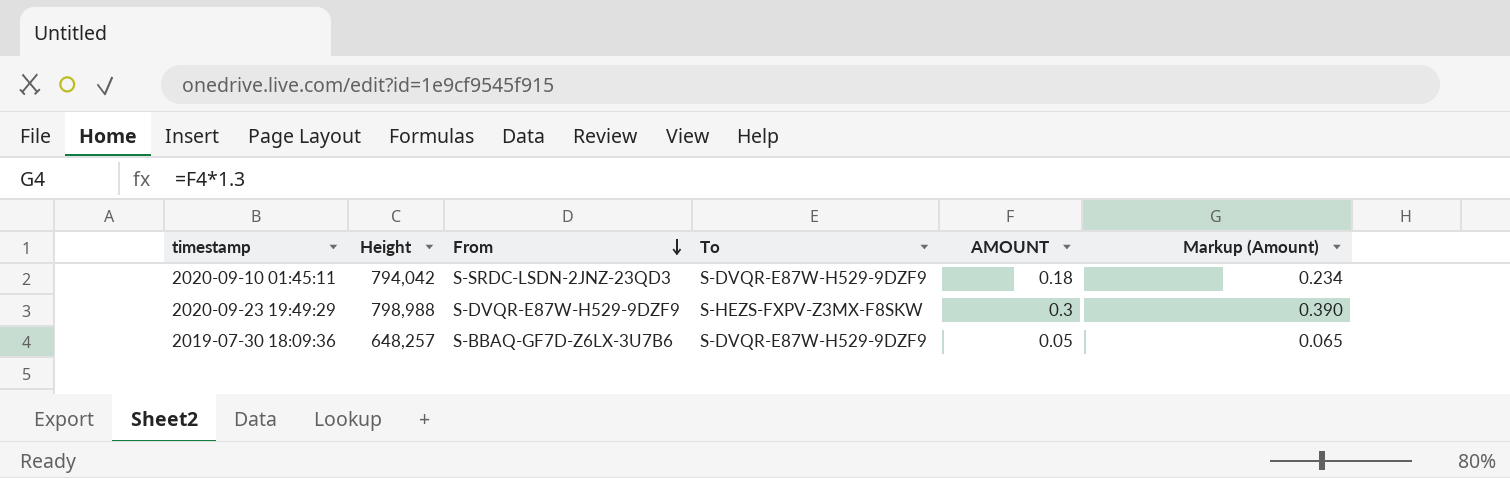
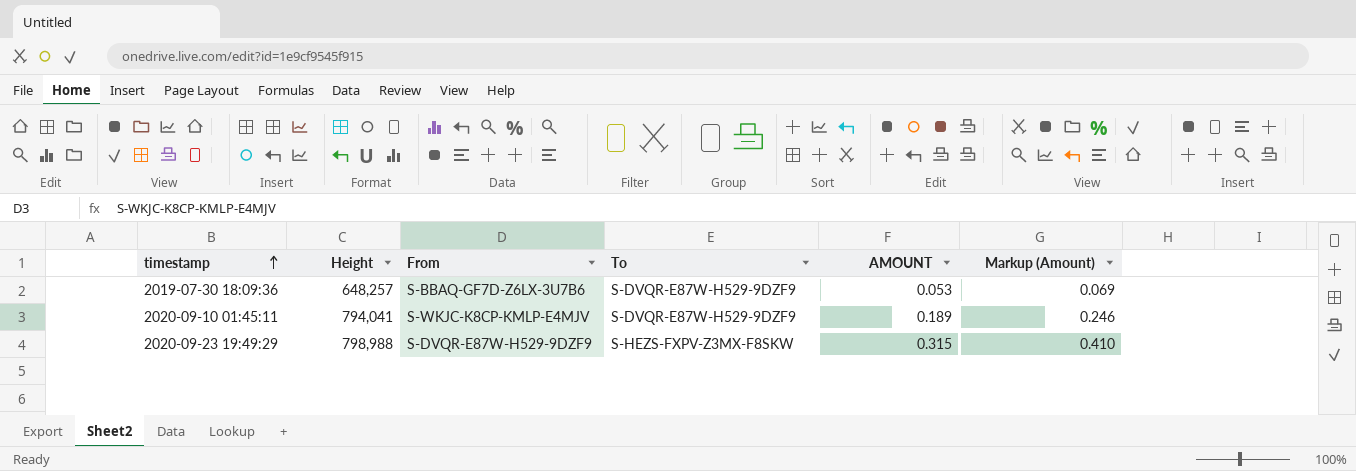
row order: From descending -> timestamp ascending
2019-07-30 18:09:36 | AMOUNT: 0.05 -> 0.053
2019-07-30 18:09:36 | Markup (Amount): 0.065 -> 0.069
2020-09-10 01:45:11 | Height: 794,042 -> 794,041
2020-09-10 01:45:11 | From: S-SRDC-LSDN-2JNZ-23QD3 -> S-WKJC-K8CP-KMLP-E4MJV
2020-09-10 01:45:11 | AMOUNT: 0.18 -> 0.189
2020-09-10 01:45:11 | Markup (Amount): 0.234 -> 0.246
2020-09-23 19:49:29 | AMOUNT: 0.3 -> 0.315
2020-09-23 19:49:29 | Markup (Amount): 0.390 -> 0.410

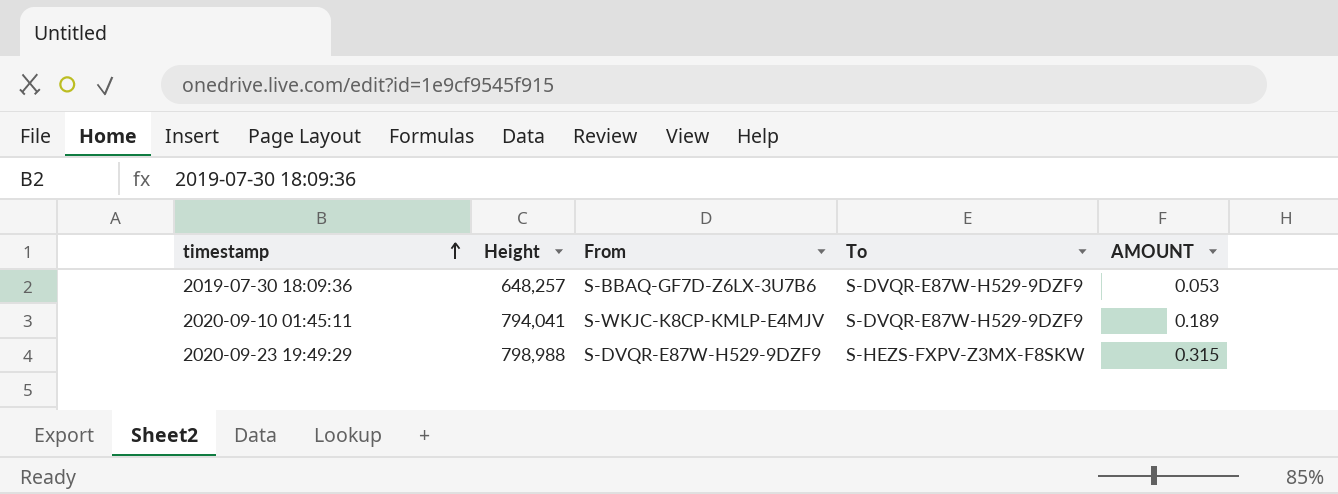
column Markup (Amount) | formula: [AMOUNT] * 1.3 -> none

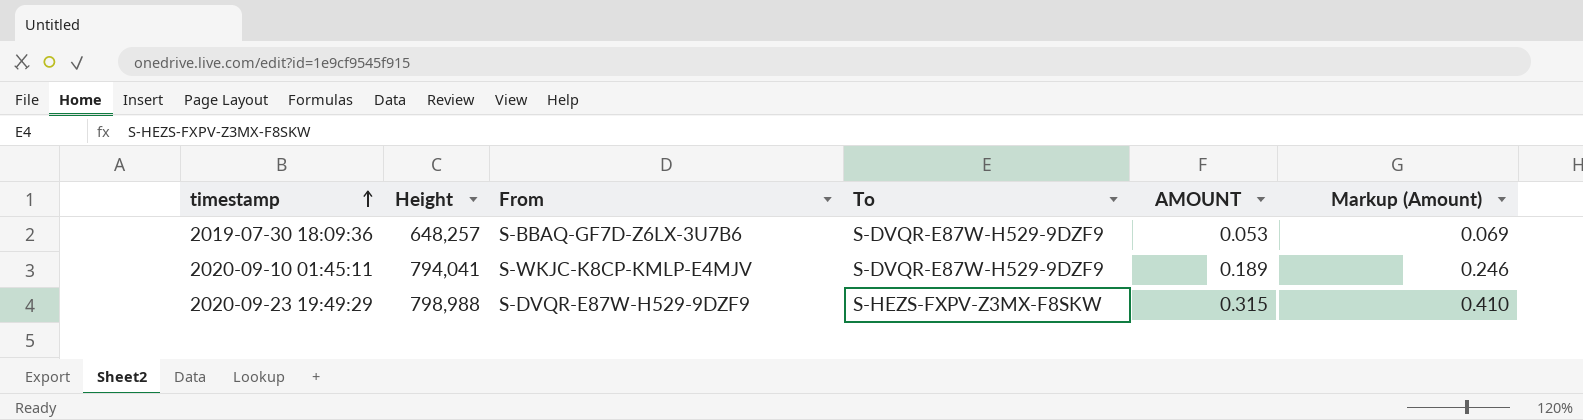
column Markup (Amount) | formula: none -> [AMOUNT] * 1.3

